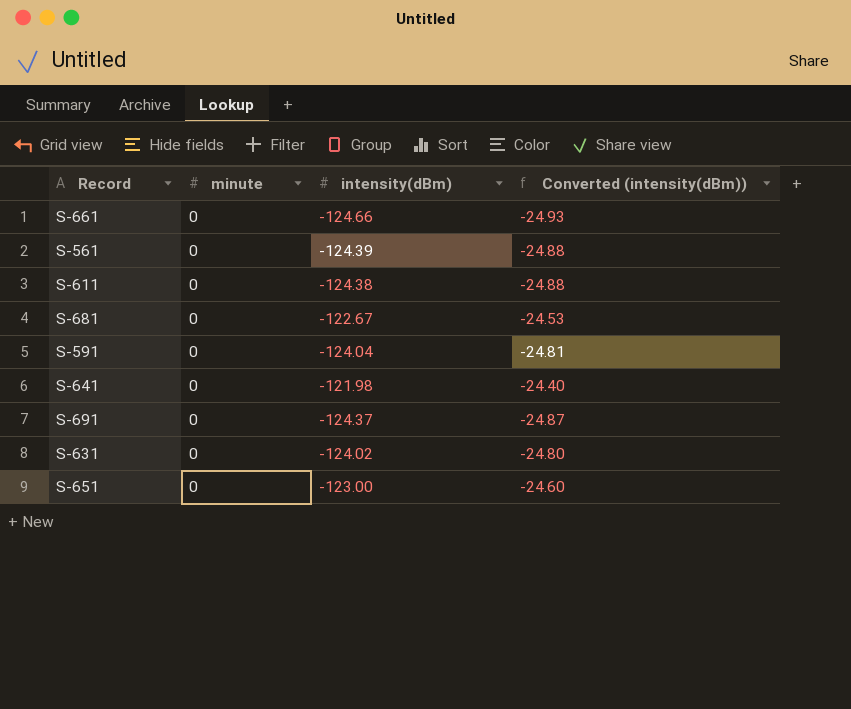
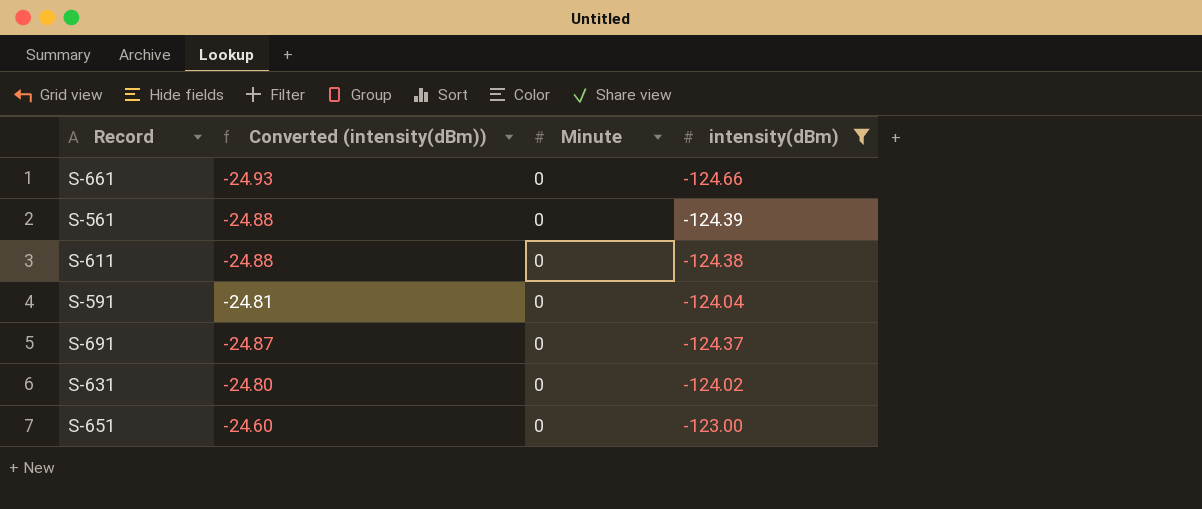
filter: none -> intensity(dBm) <= -123.00
column Converted (intensity(dBm)) | position: 4 -> 2
column name: minute -> Minute

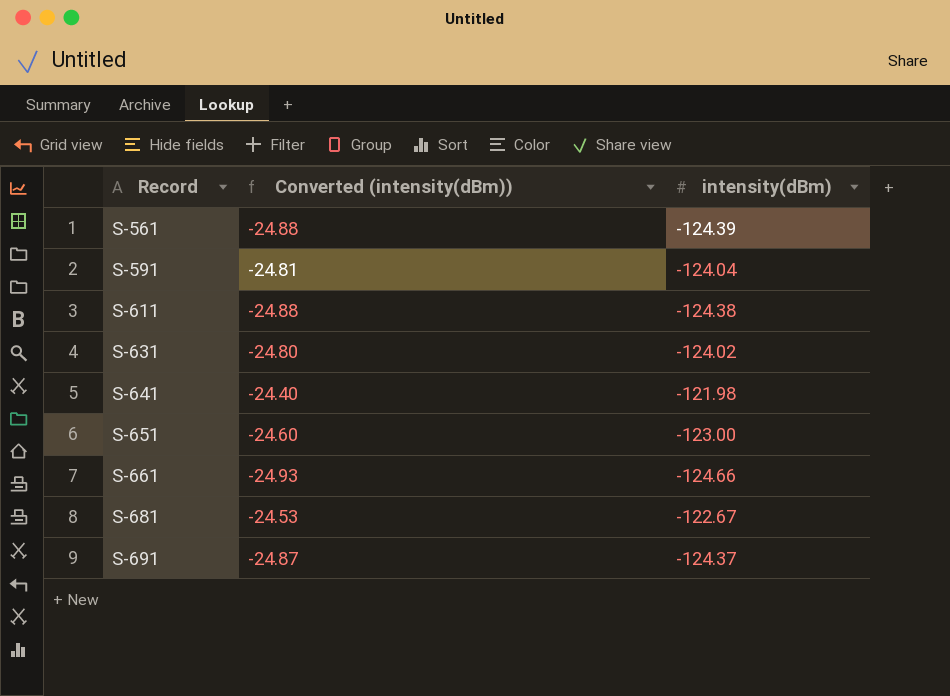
filter: intensity(dBm) <= -123.00 -> none
row order: none -> Record ascending
column Minute | position: 3 -> none

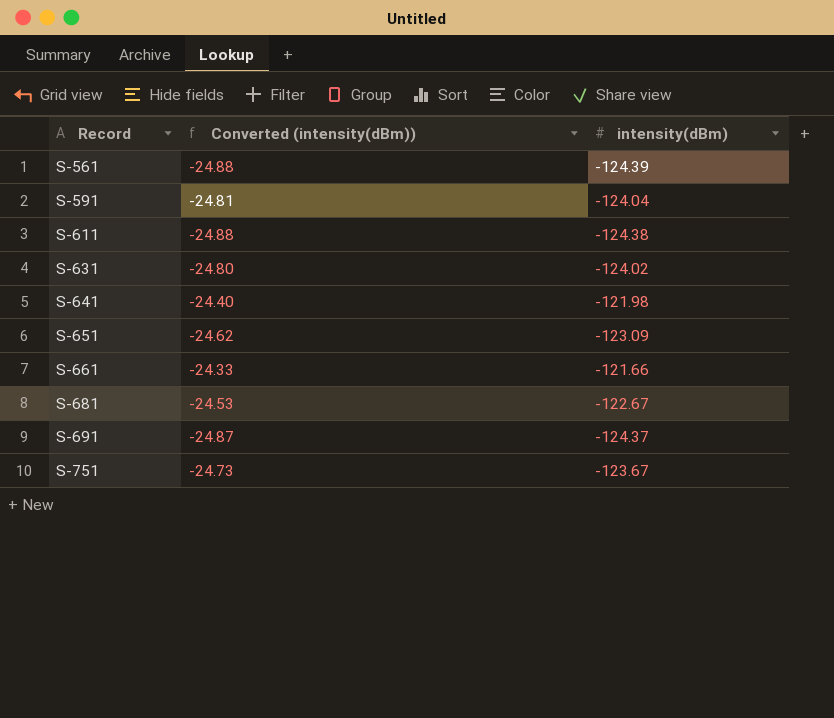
S-651 | Converted (intensity(dBm)): -24.60 -> -24.62
S-651 | intensity(dBm): -123.00 -> -123.09
S-661 | Converted (intensity(dBm)): -24.93 -> -24.33
S-661 | intensity(dBm): -124.66 -> -121.66
row S-751: none -> -24.73 | -123.67

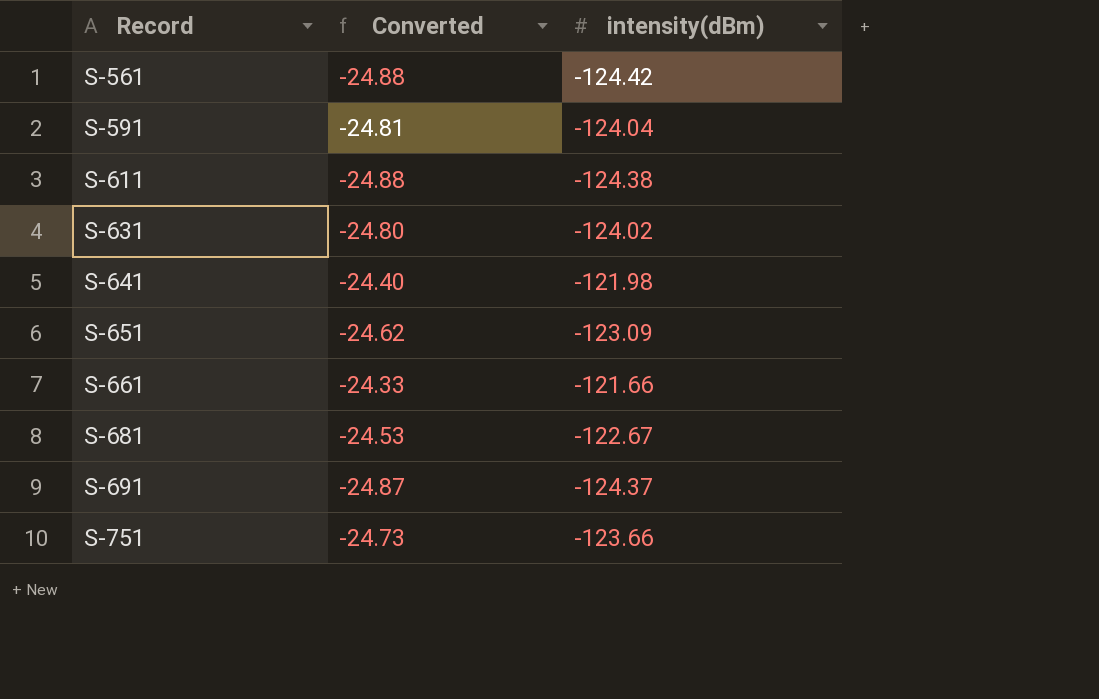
column name: Converted (intensity(dBm)) -> Converted
S-561 | intensity(dBm): -124.39 -> -124.42
S-751 | intensity(dBm): -123.67 -> -123.66

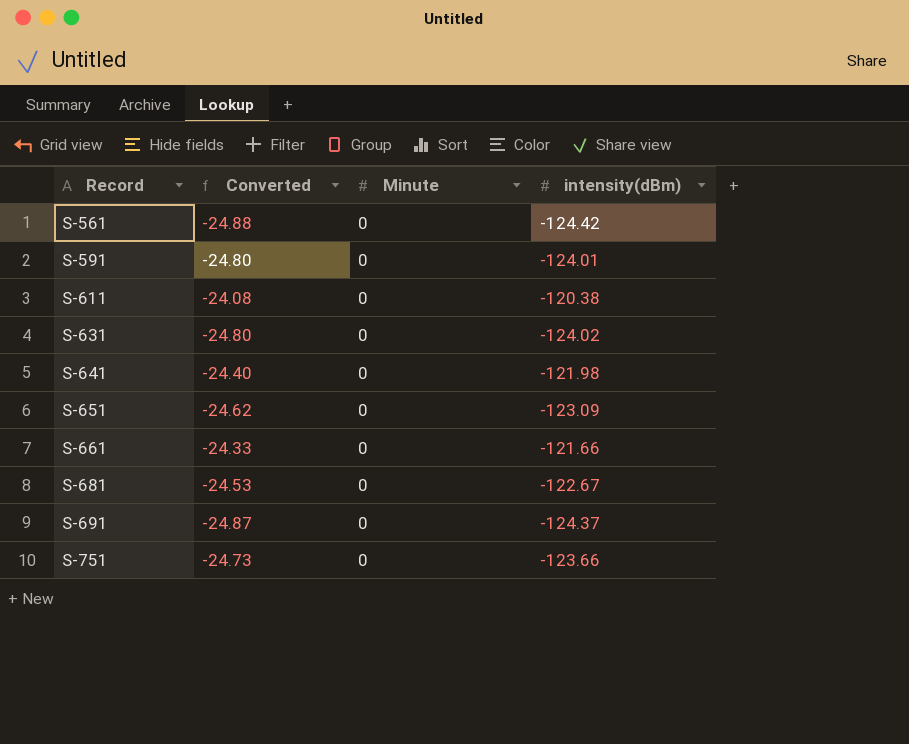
column Minute | position: none -> 3
S-591 | Converted: -24.81 -> -24.80
S-591 | intensity(dBm): -124.04 -> -124.01
S-611 | Converted: -24.88 -> -24.08
S-611 | intensity(dBm): -124.38 -> -120.38

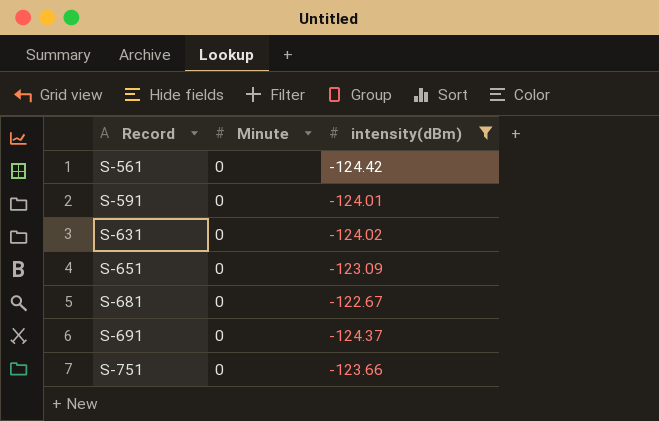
filter: none -> intensity(dBm) <= -122.67
column Converted | formula: [intensity(dBm)] * 0.2 -> none

